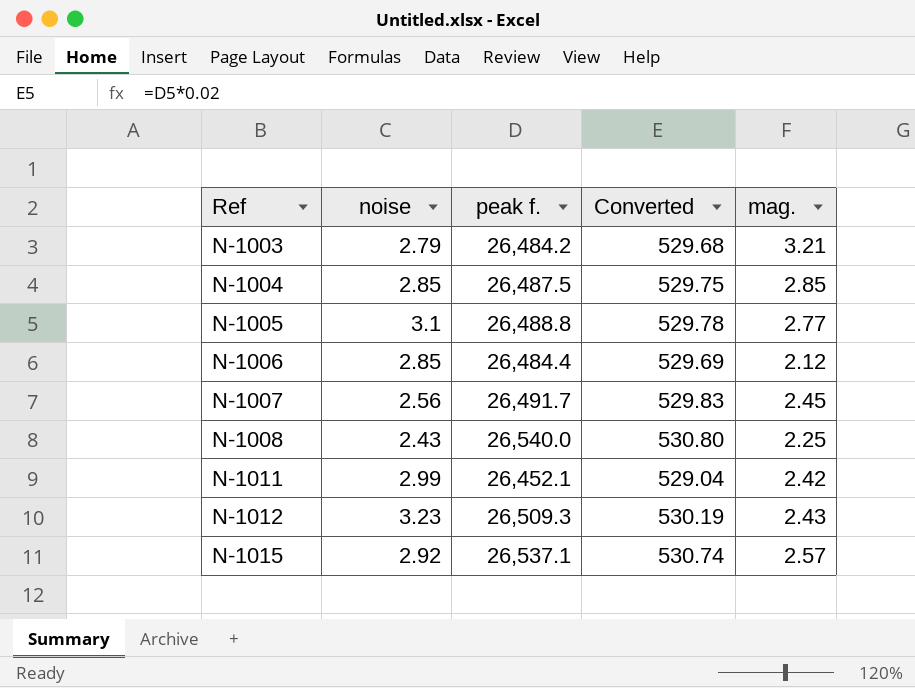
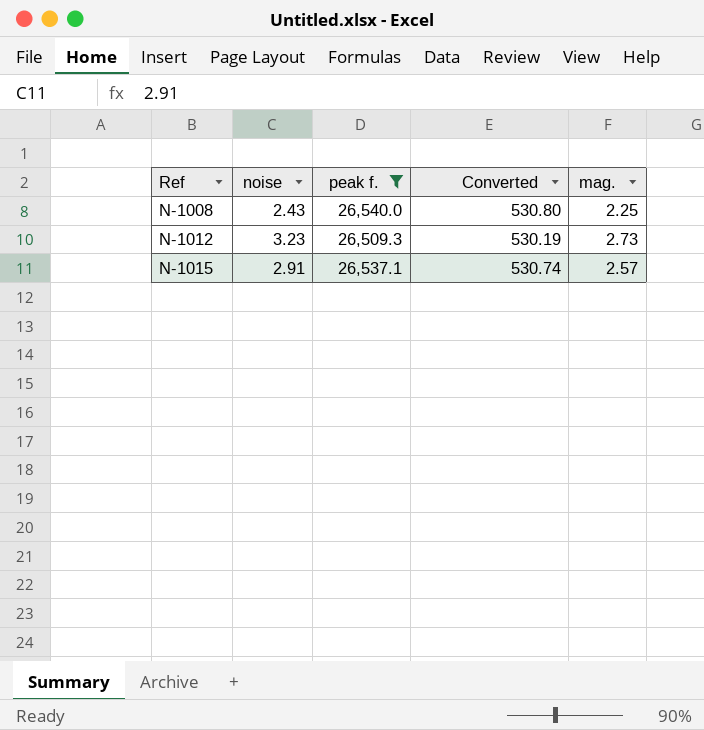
filter: none -> peak f. >= 26,509.3
N-1012 | mag.: 2.43 -> 2.73
N-1015 | noise: 2.92 -> 2.91

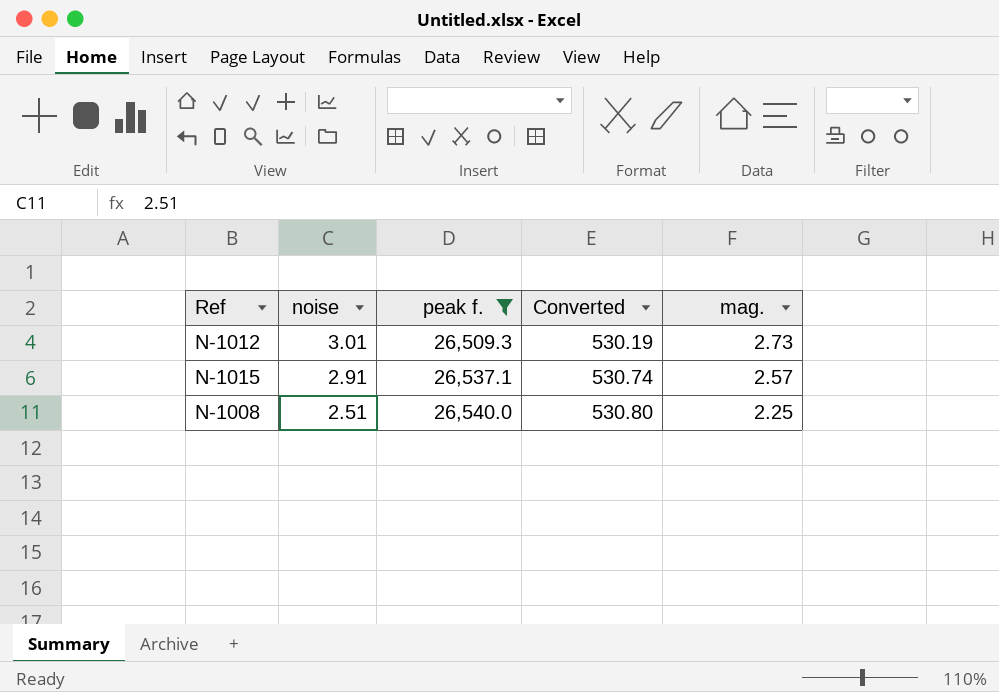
row order: Ref ascending -> noise descending
N-1012 | noise: 3.23 -> 3.01
N-1008 | noise: 2.43 -> 2.51

